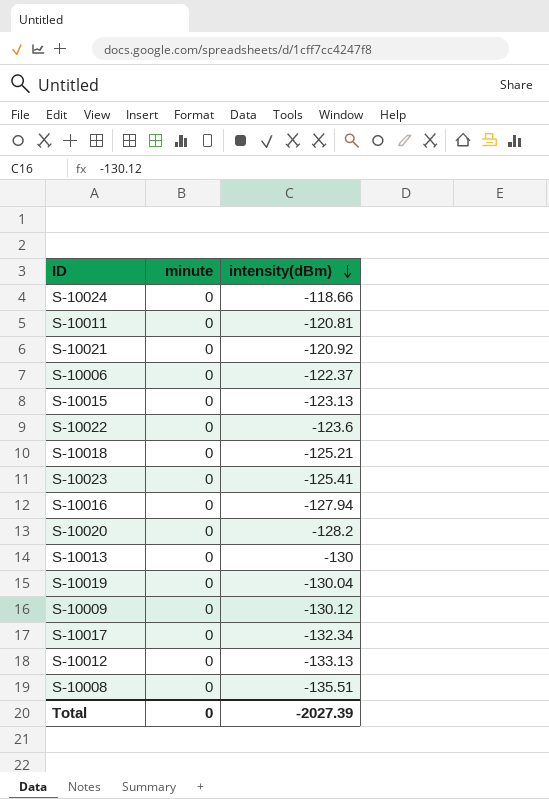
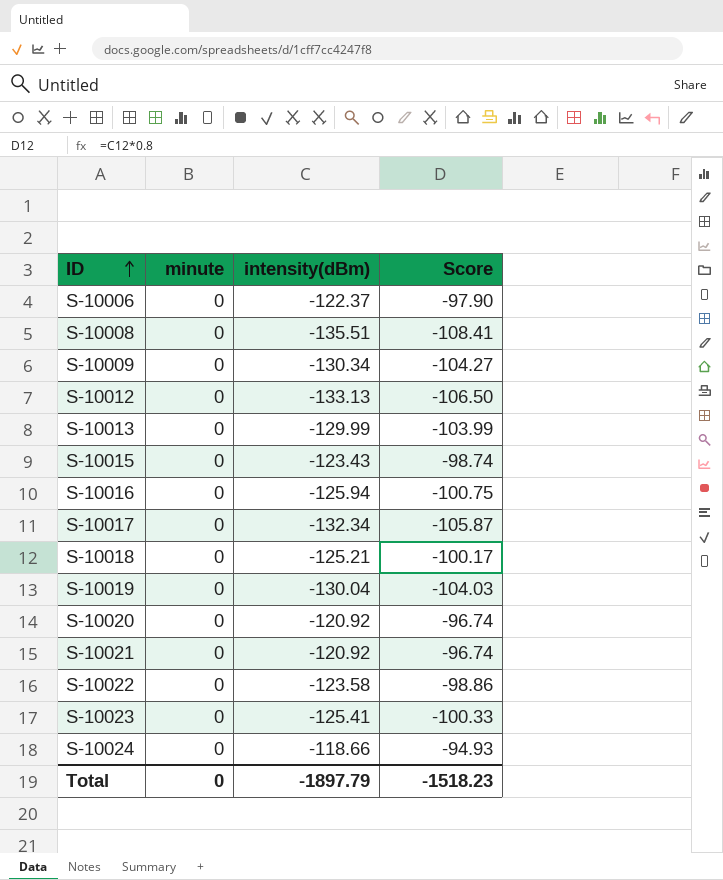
row order: intensity(dBm) descending -> ID ascending
column Score | formula: none -> [intensity(dBm)] * 0.8
row S-10011: 0 | -120.81 -> none
S-10009 | intensity(dBm): -130.12 -> -130.34
S-10013 | intensity(dBm): -130 -> -129.99
S-10015 | intensity(dBm): -123.13 -> -123.43
S-10016 | intensity(dBm): -127.94 -> -125.94
S-10020 | intensity(dBm): -128.2 -> -120.92
S-10022 | intensity(dBm): -123.6 -> -123.58
Total | intensity(dBm): -2027.39 -> -1897.79

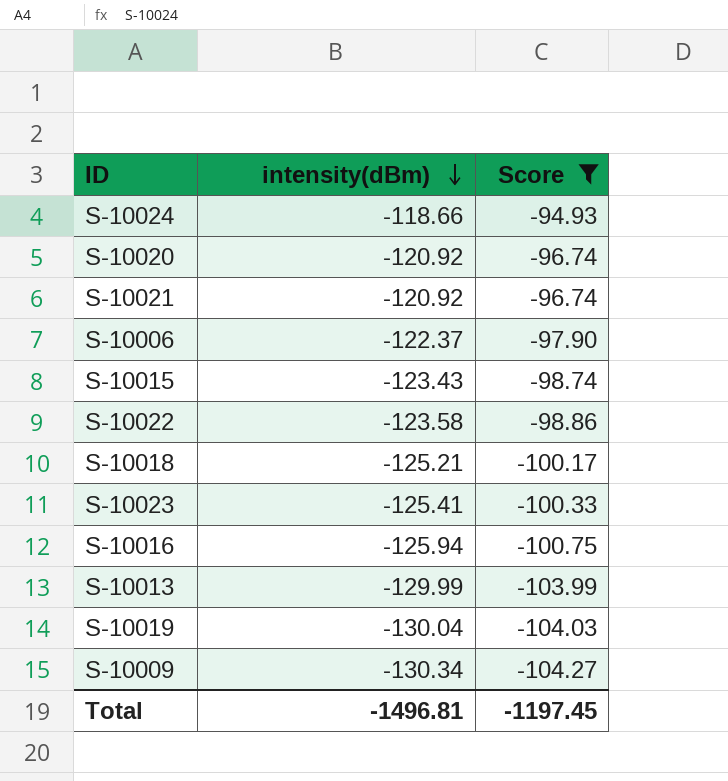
filter: none -> Score >= -104.27
row order: ID ascending -> intensity(dBm) descending
column minute | position: 2 -> none
Total | intensity(dBm): -1897.79 -> -1496.81
Total | Score: -1518.23 -> -1197.45

